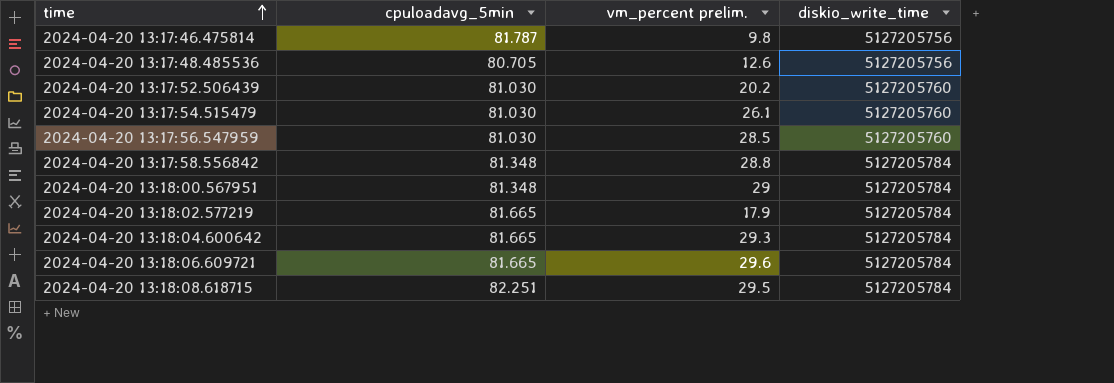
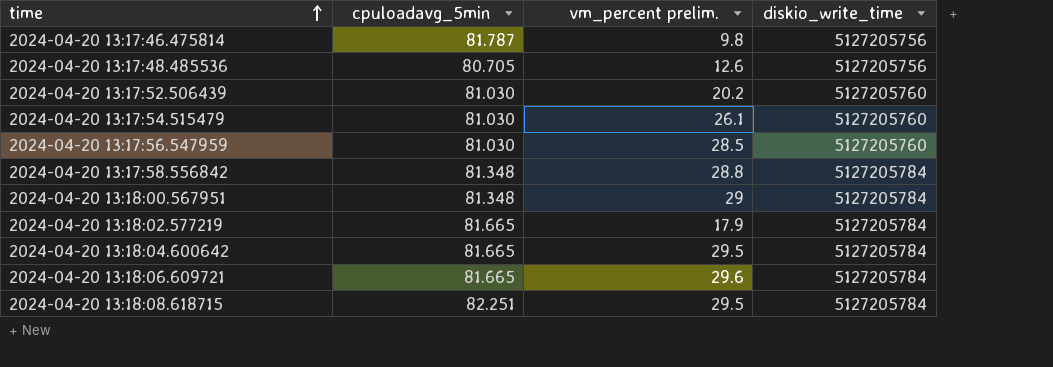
2024-04-20 13:18:04.600642 | vm_percent prelim.: 29.3 -> 29.5

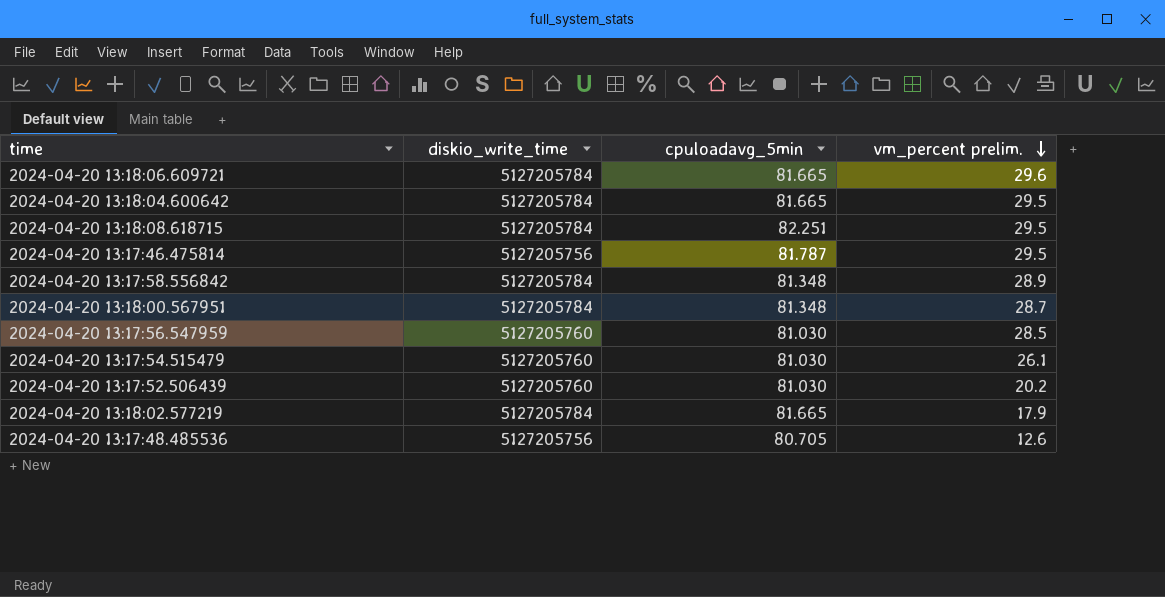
row order: time ascending -> vm_percent prelim. descending
column diskio_write_time | position: 4 -> 2
2024-04-20 13:17:46.475814 | vm_percent prelim.: 9.8 -> 29.5
2024-04-20 13:17:58.556842 | vm_percent prelim.: 28.8 -> 28.9
2024-04-20 13:18:00.567951 | vm_percent prelim.: 29 -> 28.7

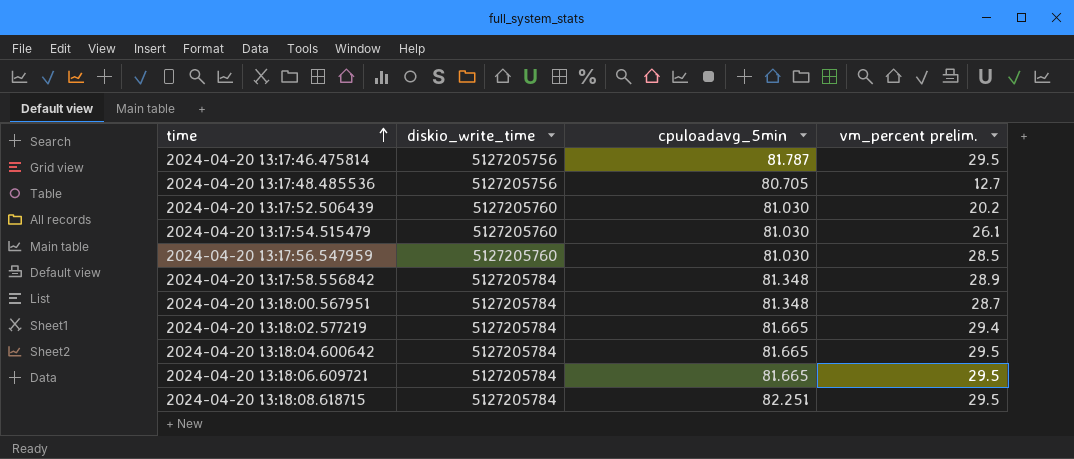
row order: vm_percent prelim. descending -> time ascending
2024-04-20 13:17:48.485536 | vm_percent prelim.: 12.6 -> 12.7
2024-04-20 13:18:02.577219 | vm_percent prelim.: 17.9 -> 29.4
2024-04-20 13:18:06.609721 | vm_percent prelim.: 29.6 -> 29.5

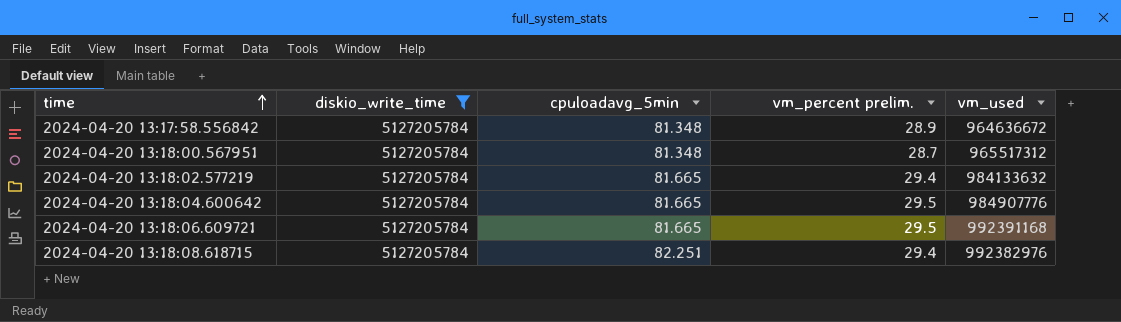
filter: none -> diskio_write_time = 5127205784
column vm_used | position: none -> 5
2024-04-20 13:18:08.618715 | vm_percent prelim.: 29.5 -> 29.4

